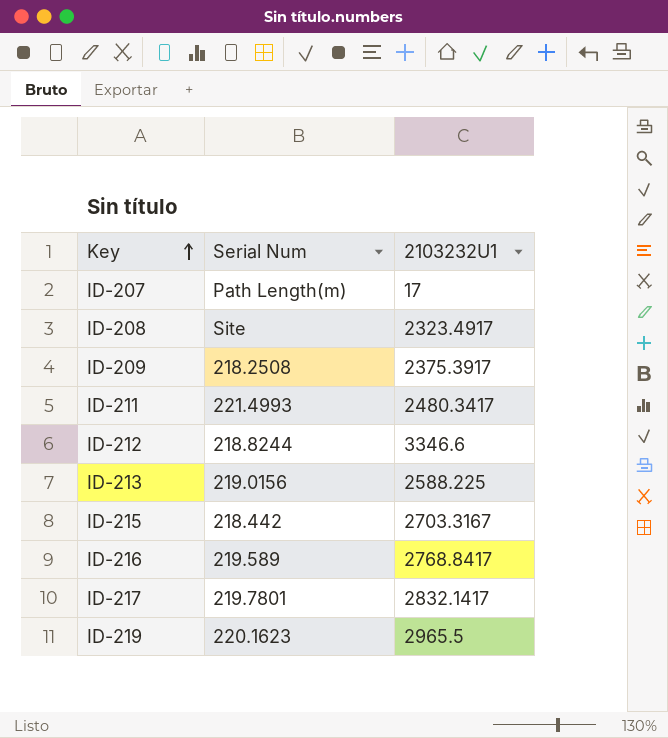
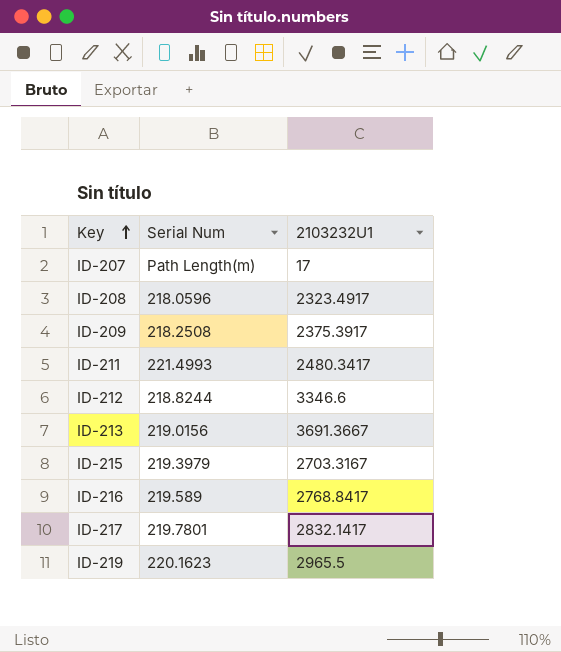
ID-208 | Serial Num: Site -> 218.0596
ID-213 | 2103232U1: 2588.225 -> 3691.3667
ID-215 | Serial Num: 218.442 -> 219.3979

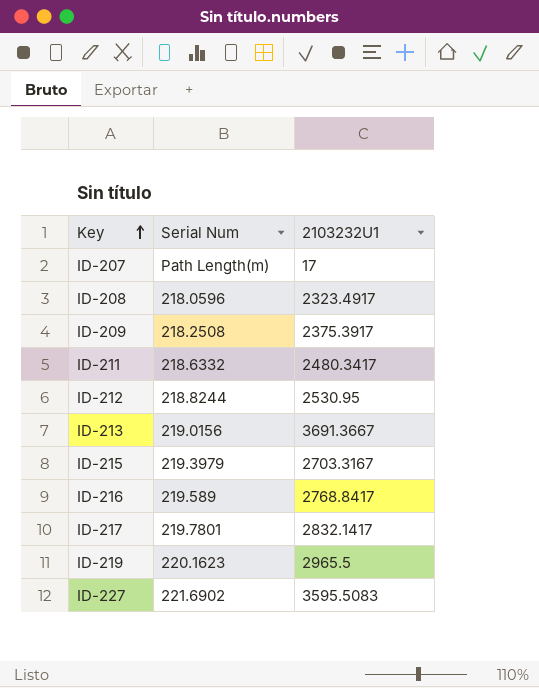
ID-211 | Serial Num: 221.4993 -> 218.6332
ID-212 | 2103232U1: 3346.6 -> 2530.95
row ID-227: none -> 221.6902 | 3595.5083

